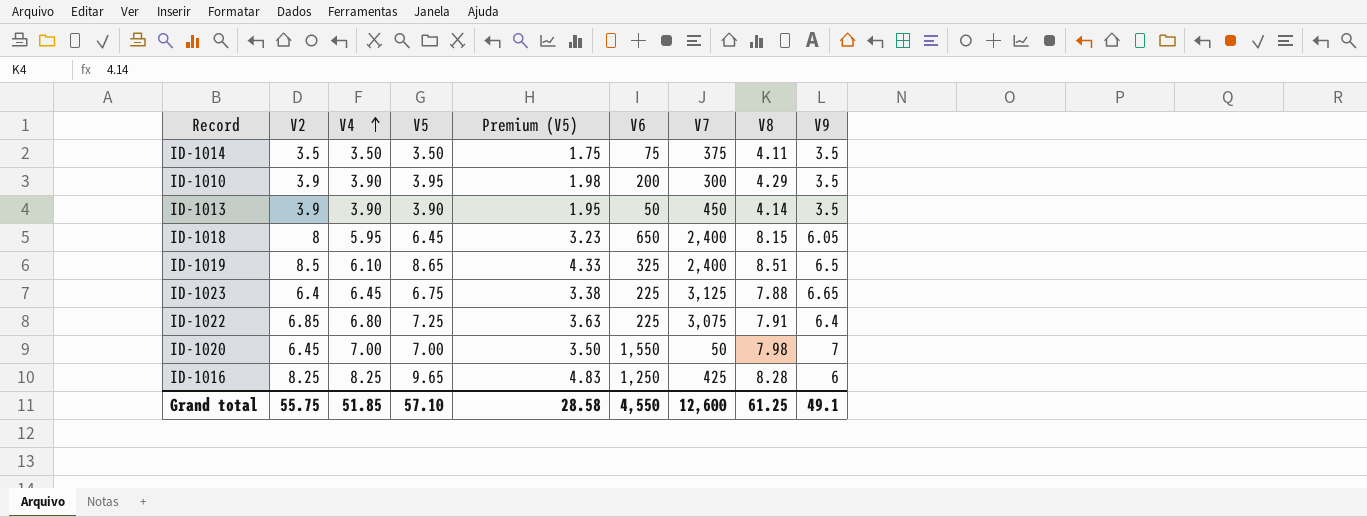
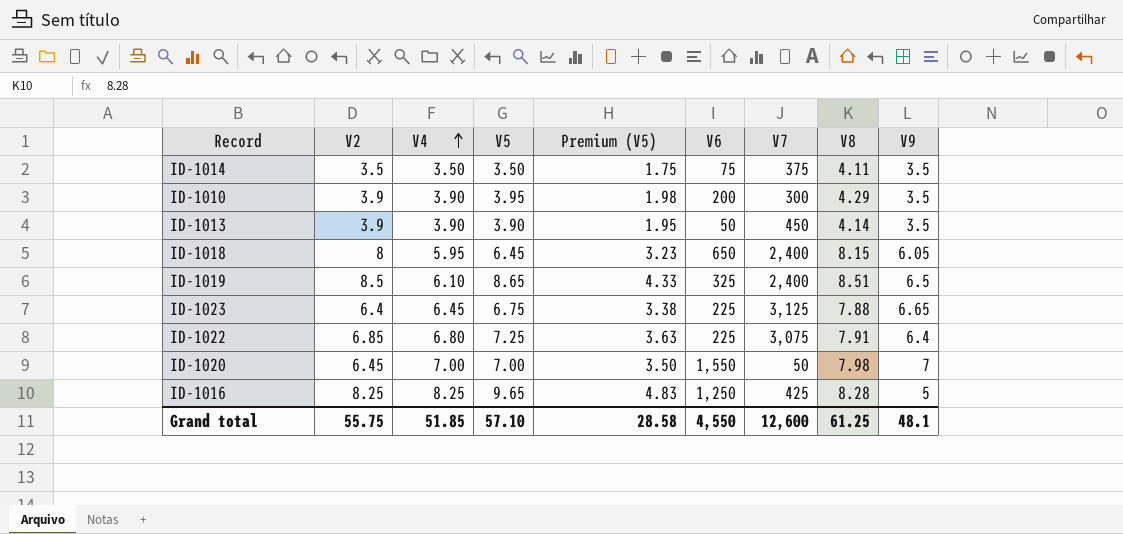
ID-1016 | V9: 6 -> 5
Grand total | V9: 49.1 -> 48.1

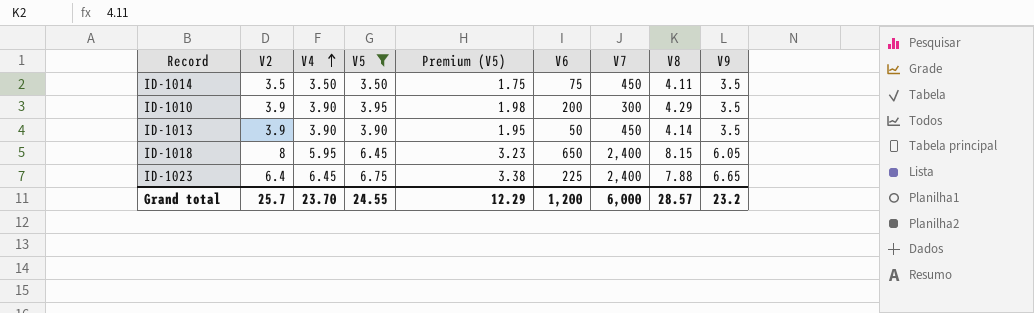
filter: none -> V5 <= 6.75
ID-1014 | V7: 375 -> 450
ID-1023 | V7: 3,125 -> 2,400
Grand total | V2: 55.75 -> 25.7
Grand total | V4: 51.85 -> 23.70
Grand total | V5: 57.10 -> 24.55
Grand total | Premium (V5): 28.58 -> 12.29
Grand total | V6: 4,550 -> 1,200
Grand total | V7: 12,600 -> 6,000
Grand total | V8: 61.25 -> 28.57
Grand total | V9: 48.1 -> 23.2

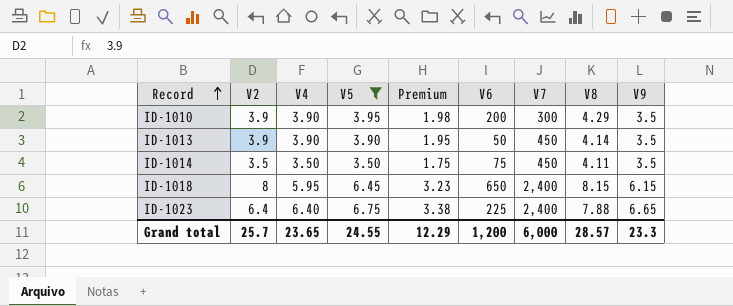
row order: V4 ascending -> Record ascending
column name: Premium (V5) -> Premium
ID-1018 | V9: 6.05 -> 6.15
ID-1023 | V4: 6.45 -> 6.40
Grand total | V4: 23.70 -> 23.65
Grand total | V9: 23.2 -> 23.3

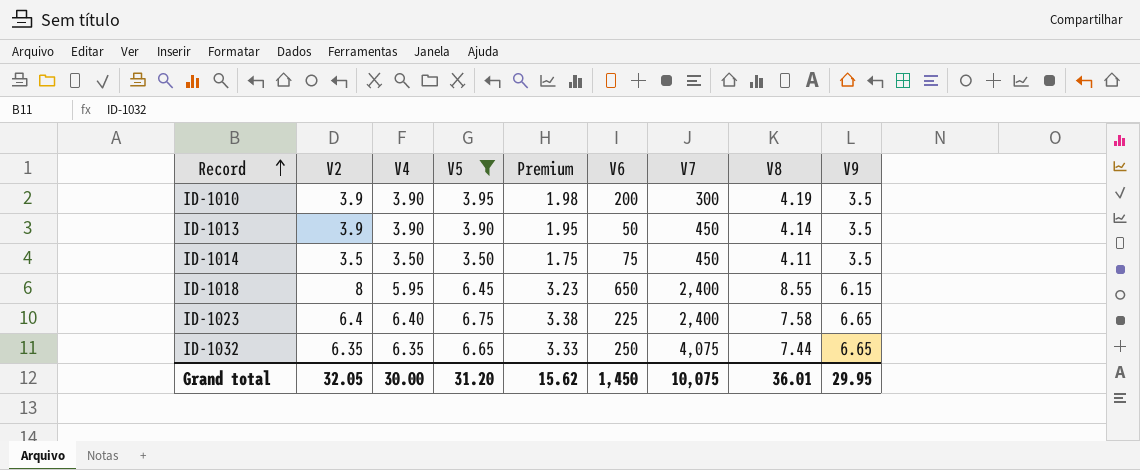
ID-1010 | V8: 4.29 -> 4.19
ID-1018 | V8: 8.15 -> 8.55
ID-1023 | V8: 7.88 -> 7.58
row ID-1032: none -> 6.35 | 6.35 | 6.65 | 3.33 | 250 | 4,075 | 7.44 | 6.65
Grand total | V2: 25.7 -> 32.05
Grand total | V4: 23.65 -> 30.00
Grand total | V5: 24.55 -> 31.20
Grand total | Premium: 12.29 -> 15.62
Grand total | V6: 1,200 -> 1,450
Grand total | V7: 6,000 -> 10,075
Grand total | V8: 28.57 -> 36.01
Grand total | V9: 23.3 -> 29.95

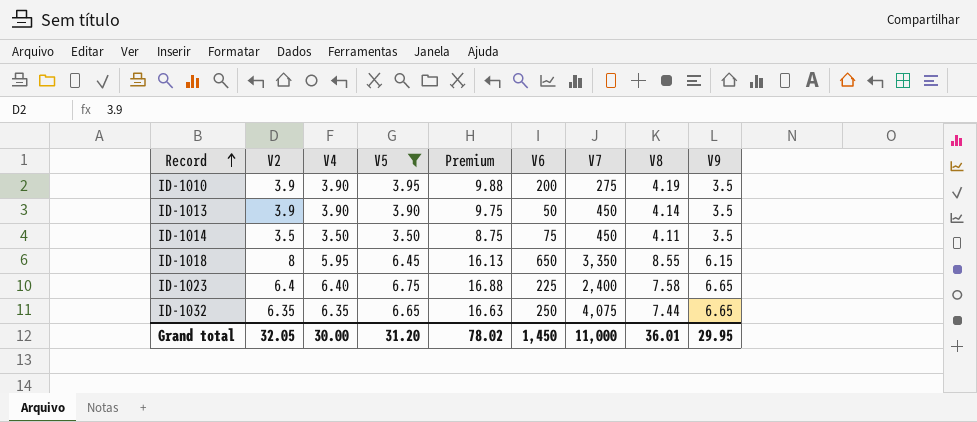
column Premium | formula: [V5] * 0.5 -> [V5] * 2.5
ID-1010 | V7: 300 -> 275
ID-1018 | V7: 2,400 -> 3,350
Grand total | Premium: 15.62 -> 78.02
Grand total | V7: 10,075 -> 11,000

